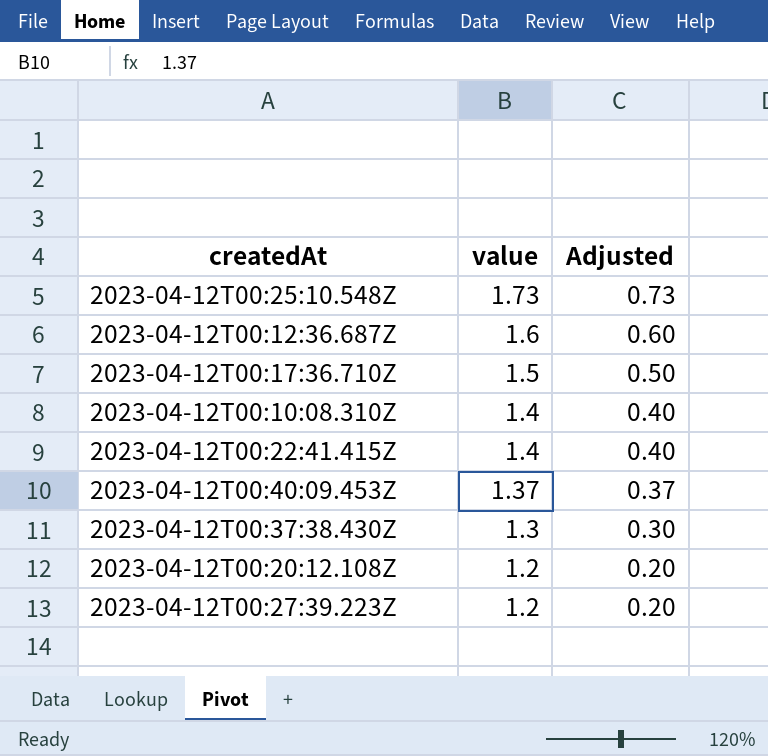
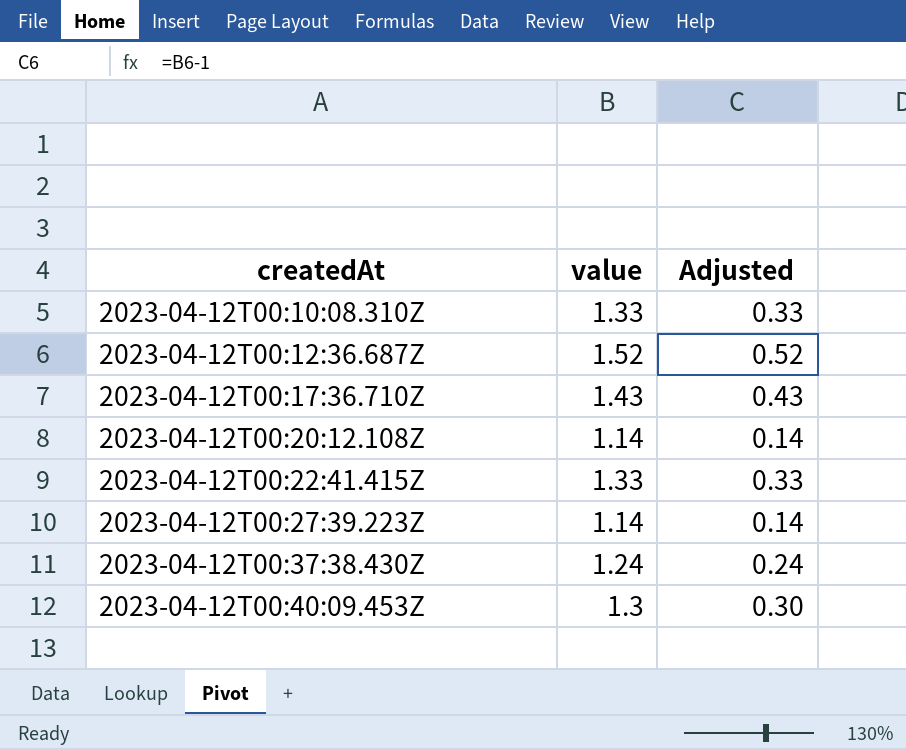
row order: value descending -> createdAt ascending
row 2023-04-12T00:25:10.548Z: 1.73 | 0.73 -> none
2023-04-12T00:10:08.310Z | value: 1.4 -> 1.33
2023-04-12T00:10:08.310Z | Adjusted: 0.40 -> 0.33
2023-04-12T00:12:36.687Z | value: 1.6 -> 1.52
2023-04-12T00:12:36.687Z | Adjusted: 0.60 -> 0.52
2023-04-12T00:17:36.710Z | value: 1.5 -> 1.43
2023-04-12T00:17:36.710Z | Adjusted: 0.50 -> 0.43
2023-04-12T00:20:12.108Z | value: 1.2 -> 1.14
2023-04-12T00:20:12.108Z | Adjusted: 0.20 -> 0.14
2023-04-12T00:22:41.415Z | value: 1.4 -> 1.33
2023-04-12T00:22:41.415Z | Adjusted: 0.40 -> 0.33
2023-04-12T00:27:39.223Z | value: 1.2 -> 1.14
2023-04-12T00:27:39.223Z | Adjusted: 0.20 -> 0.14
2023-04-12T00:37:38.430Z | value: 1.3 -> 1.24
2023-04-12T00:37:38.430Z | Adjusted: 0.30 -> 0.24
2023-04-12T00:40:09.453Z | value: 1.37 -> 1.3
2023-04-12T00:40:09.453Z | Adjusted: 0.37 -> 0.30

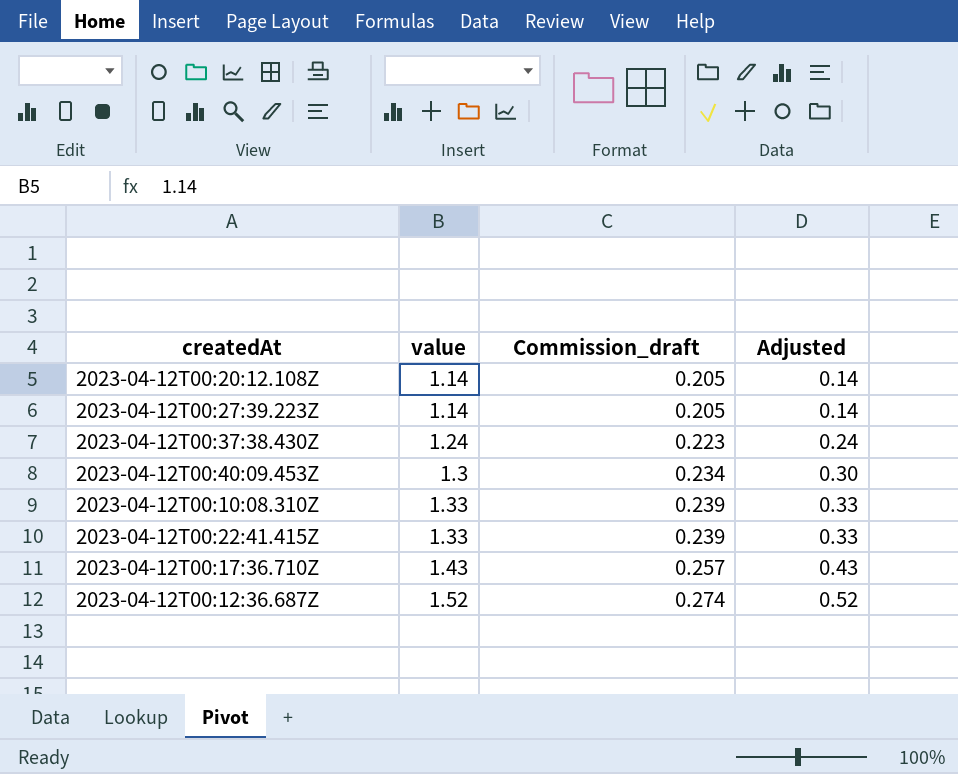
row order: createdAt ascending -> value ascending
column Commission_draft | formula: none -> [value] * 0.18

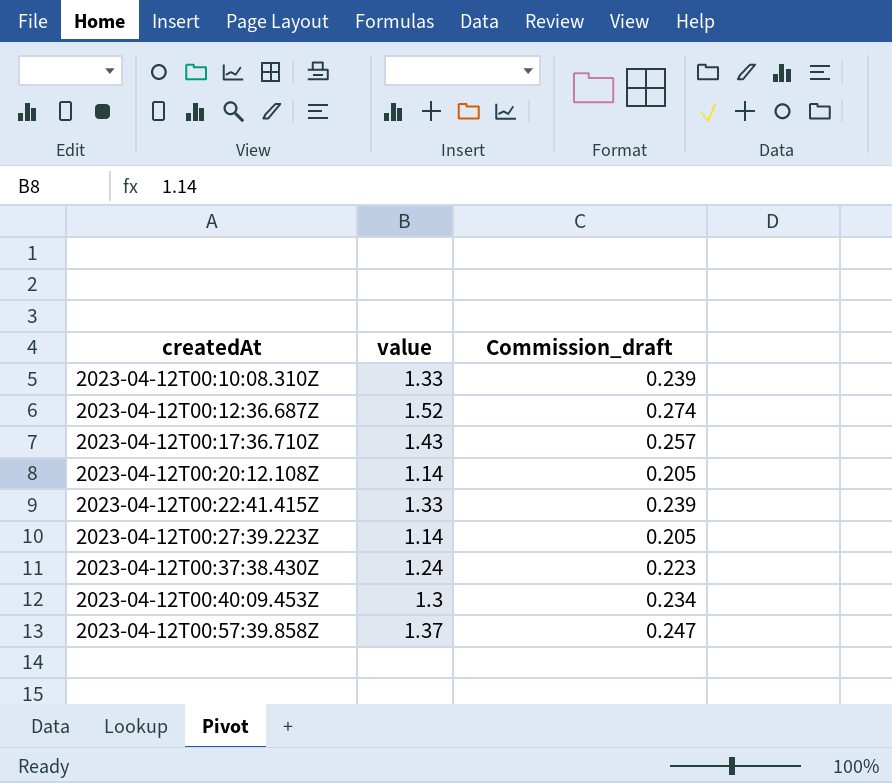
row order: value ascending -> createdAt ascending
column Adjusted | formula: [value] - 1 -> none
row 2023-04-12T00:57:39.858Z: none -> 1.37 | 0.247

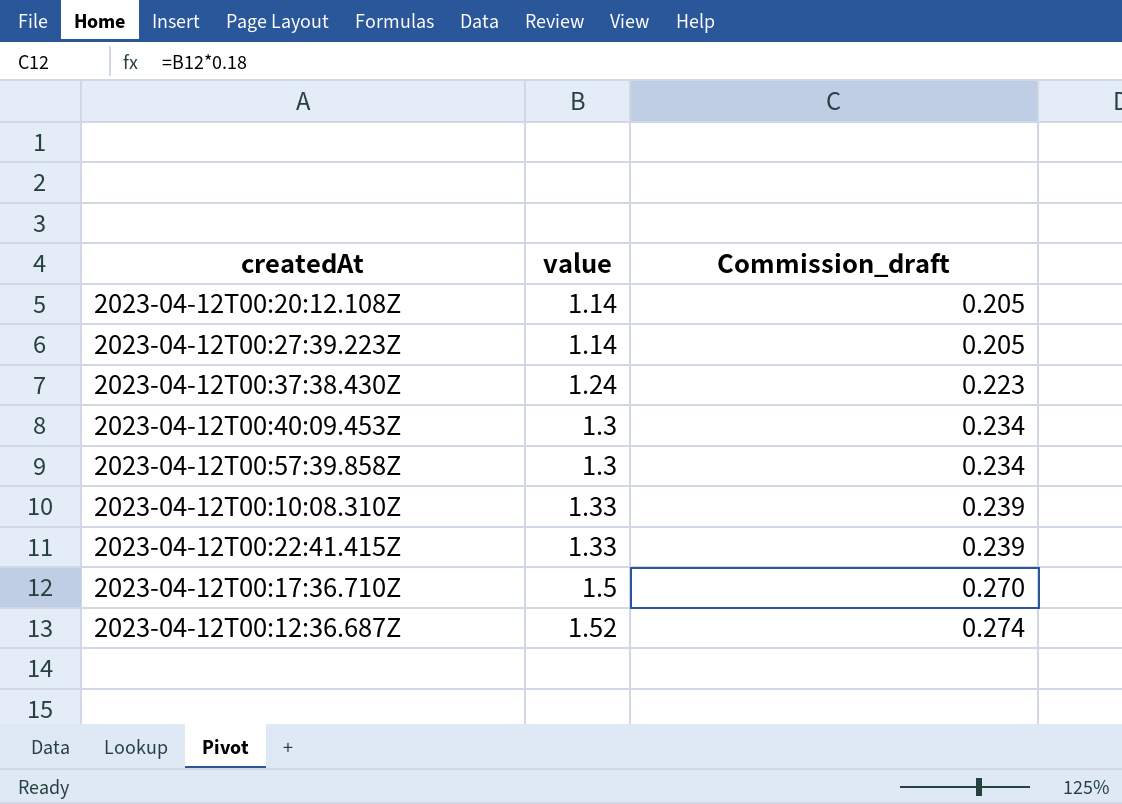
row order: createdAt ascending -> value ascending
2023-04-12T00:57:39.858Z | value: 1.37 -> 1.3
2023-04-12T00:57:39.858Z | Commission_draft: 0.247 -> 0.234
2023-04-12T00:17:36.710Z | value: 1.43 -> 1.5
2023-04-12T00:17:36.710Z | Commission_draft: 0.257 -> 0.270

